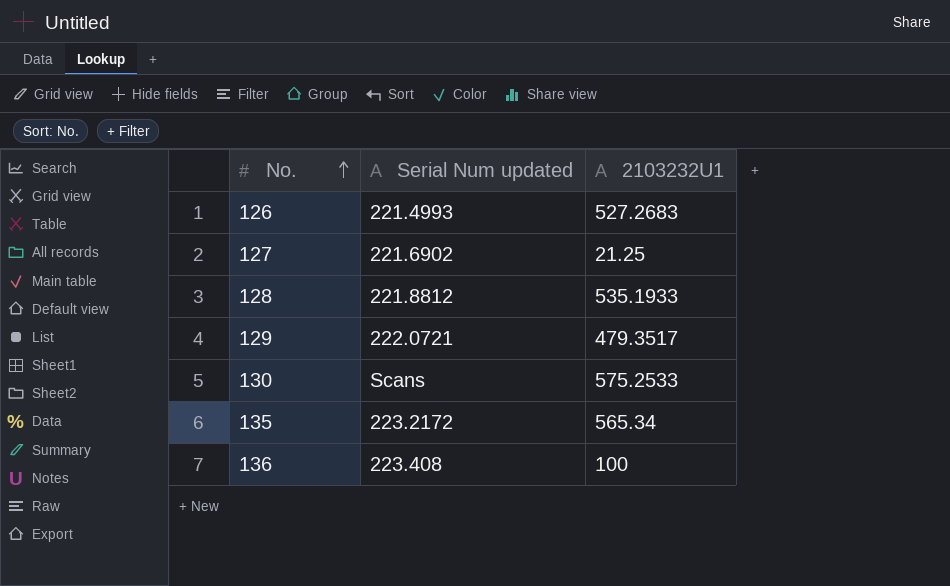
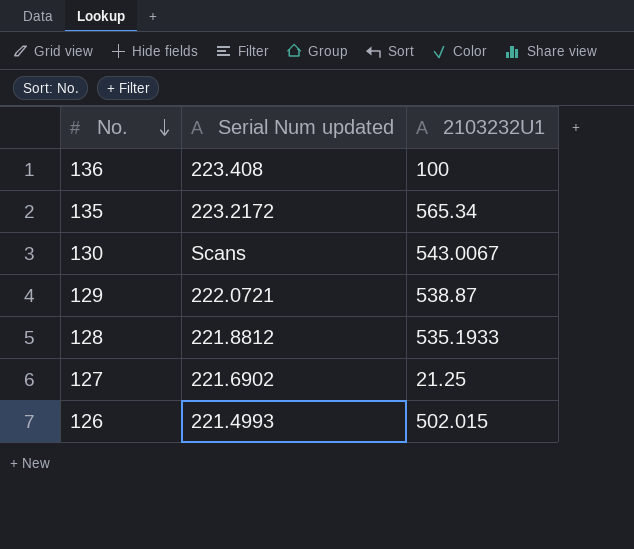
row order: No. ascending -> No. descending
130 | 2103232U1: 575.2533 -> 543.0067
129 | 2103232U1: 479.3517 -> 538.87
126 | 2103232U1: 527.2683 -> 502.015

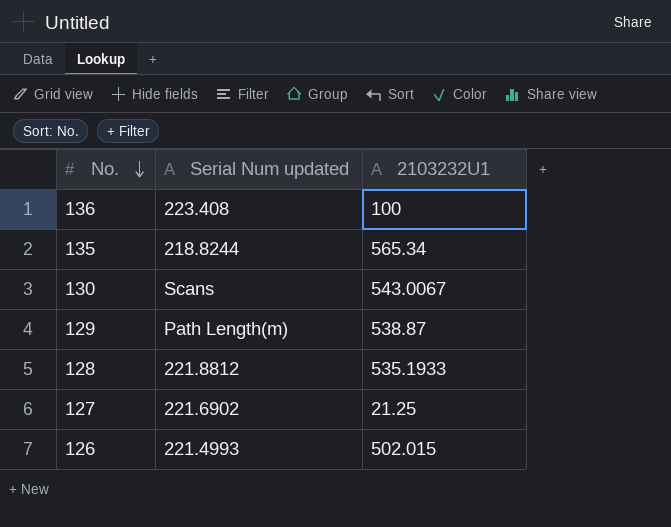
135 | Serial Num updated: 223.2172 -> 218.8244
129 | Serial Num updated: 222.0721 -> Path Length(m)

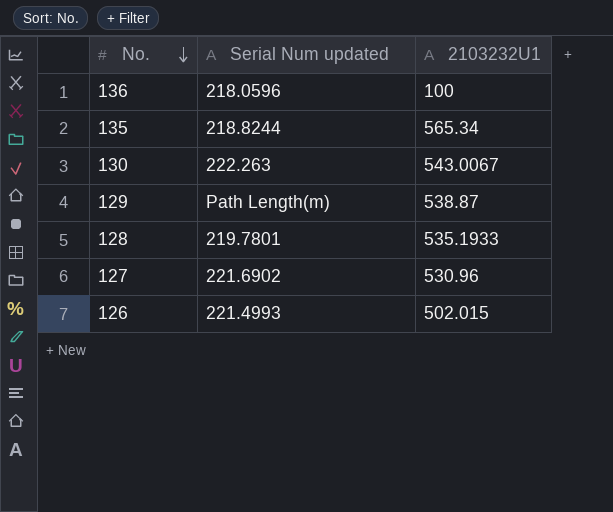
136 | Serial Num updated: 223.408 -> 218.0596
130 | Serial Num updated: Scans -> 222.263
128 | Serial Num updated: 221.8812 -> 219.7801
127 | 2103232U1: 21.25 -> 530.96

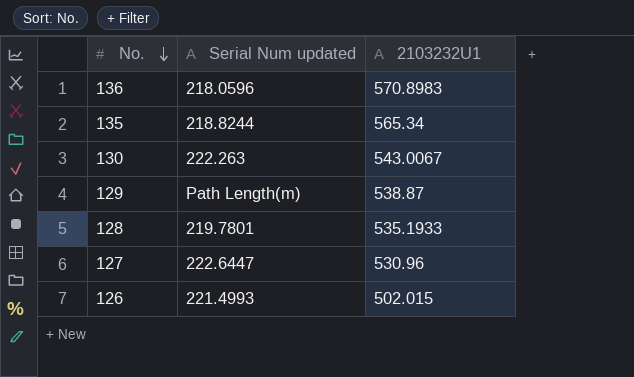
136 | 2103232U1: 100 -> 570.8983
127 | Serial Num updated: 221.6902 -> 222.6447

